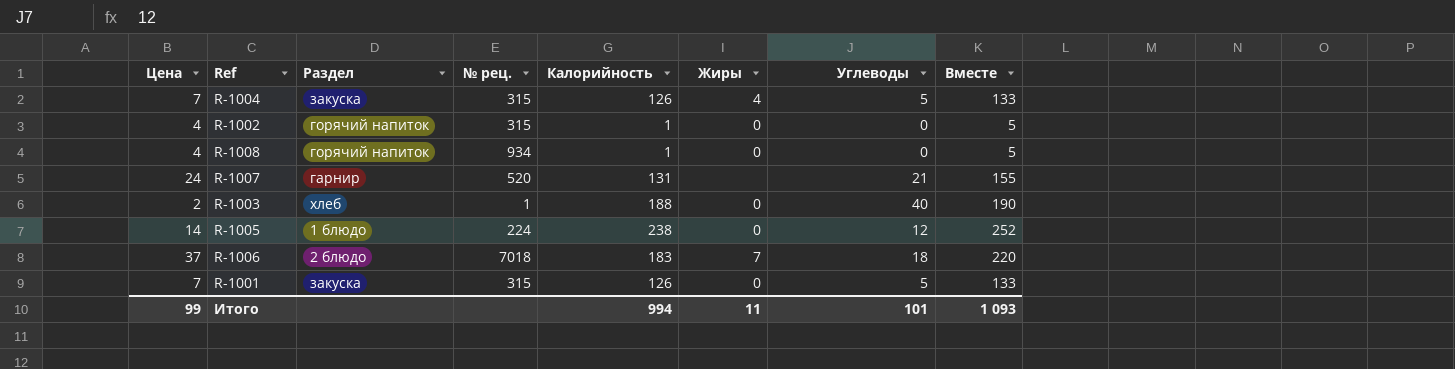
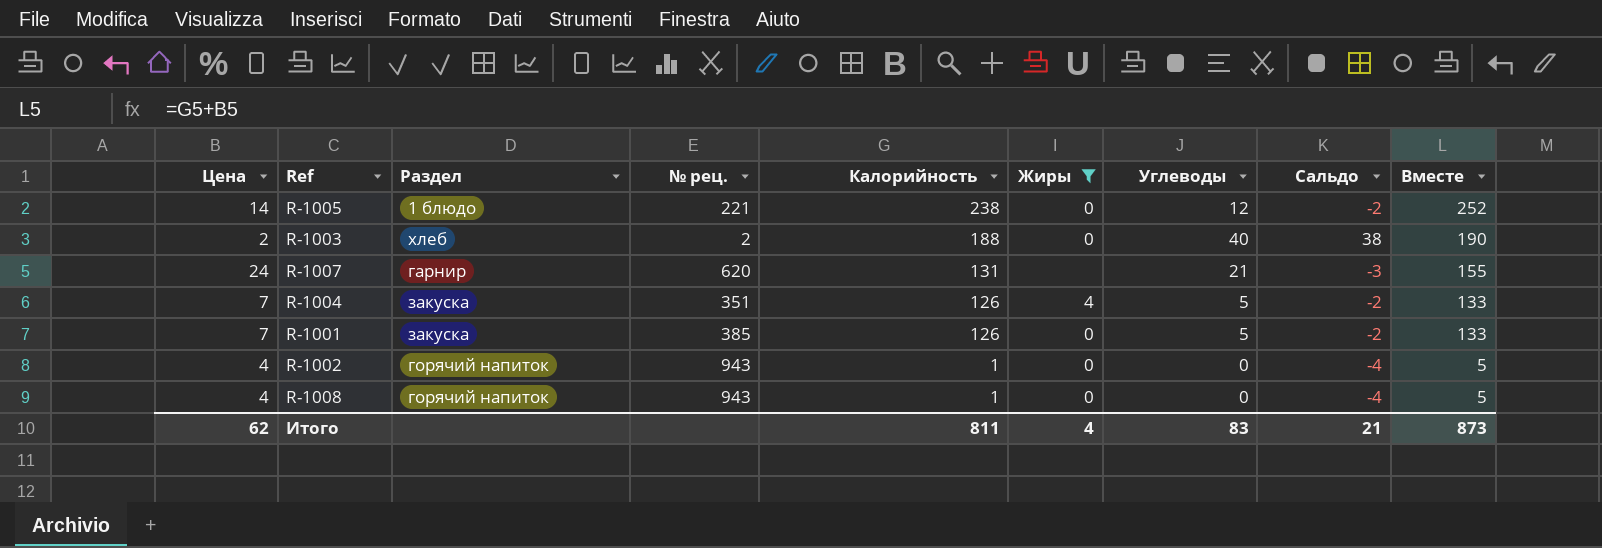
filter: none -> Жиры != 7
row order: none -> Калорийность descending
column Сальдо | formula: none -> [Углеводы] - [Цена]
R-1005 | № рец.: 224 -> 221
R-1003 | № рец.: 1 -> 2
R-1007 | № рец.: 520 -> 620
R-1004 | № рец.: 315 -> 351
R-1001 | № рец.: 315 -> 385
R-1002 | № рец.: 315 -> 943
R-1008 | № рец.: 934 -> 943
Итого | Цена: 99 -> 62
Итого | Калорийность: 994 -> 811
Итого | Жиры: 11 -> 4
Итого | Углеводы: 101 -> 83
Итого | Вместе: 1 093 -> 873

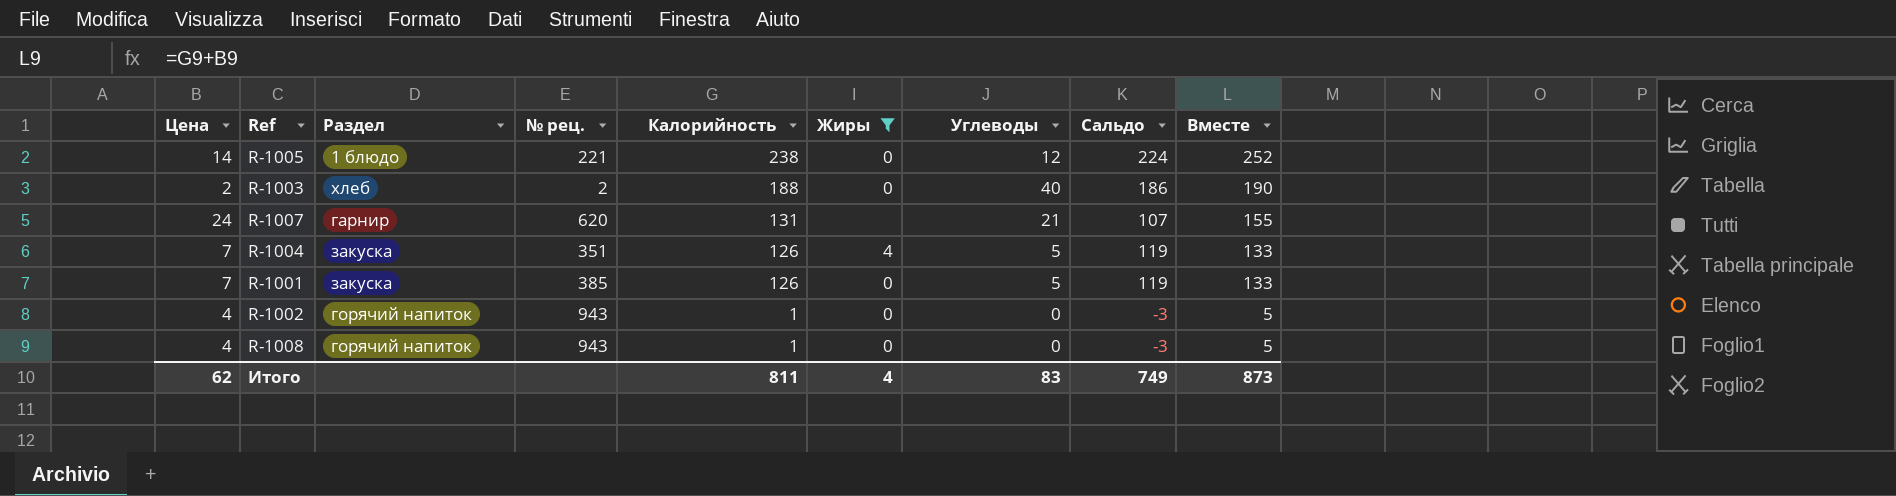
column Сальдо | formula: [Углеводы] - [Цена] -> [Калорийность] - [Цена]
Итого | Сальдо: 21 -> 749

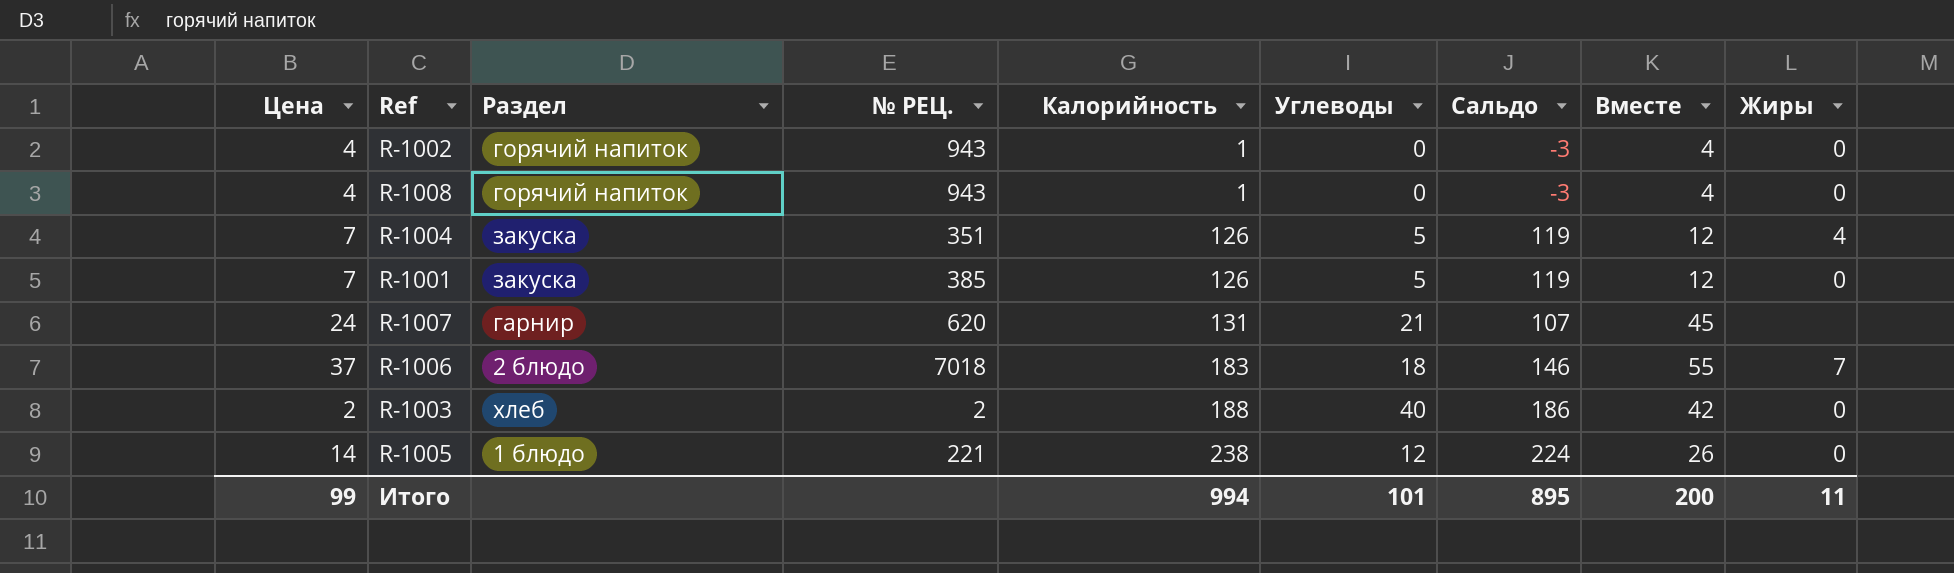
filter: Жиры != 7 -> none
row order: Калорийность descending -> Калорийность ascending
column name: № рец. -> № РЕЦ.
column Вместе | formula: [Цена] + [Калорийность] -> [Цена] + [Углеводы]
column Жиры | position: 6 -> 9
Итого | Цена: 62 -> 99
Итого | Калорийность: 811 -> 994
Итого | Углеводы: 83 -> 101
Итого | Сальдо: 749 -> 895
Итого | Вместе: 873 -> 200
Итого | Жиры: 4 -> 11

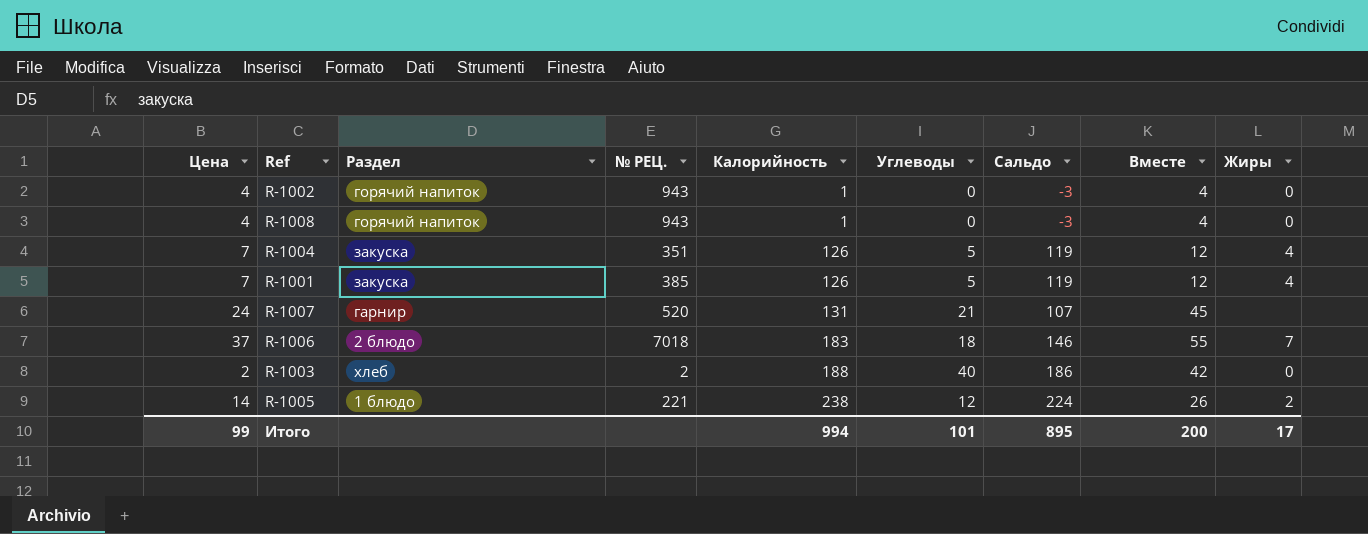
R-1001 | Жиры: 0 -> 4
R-1007 | № РЕЦ.: 620 -> 520
R-1005 | Жиры: 0 -> 2
Итого | Жиры: 11 -> 17

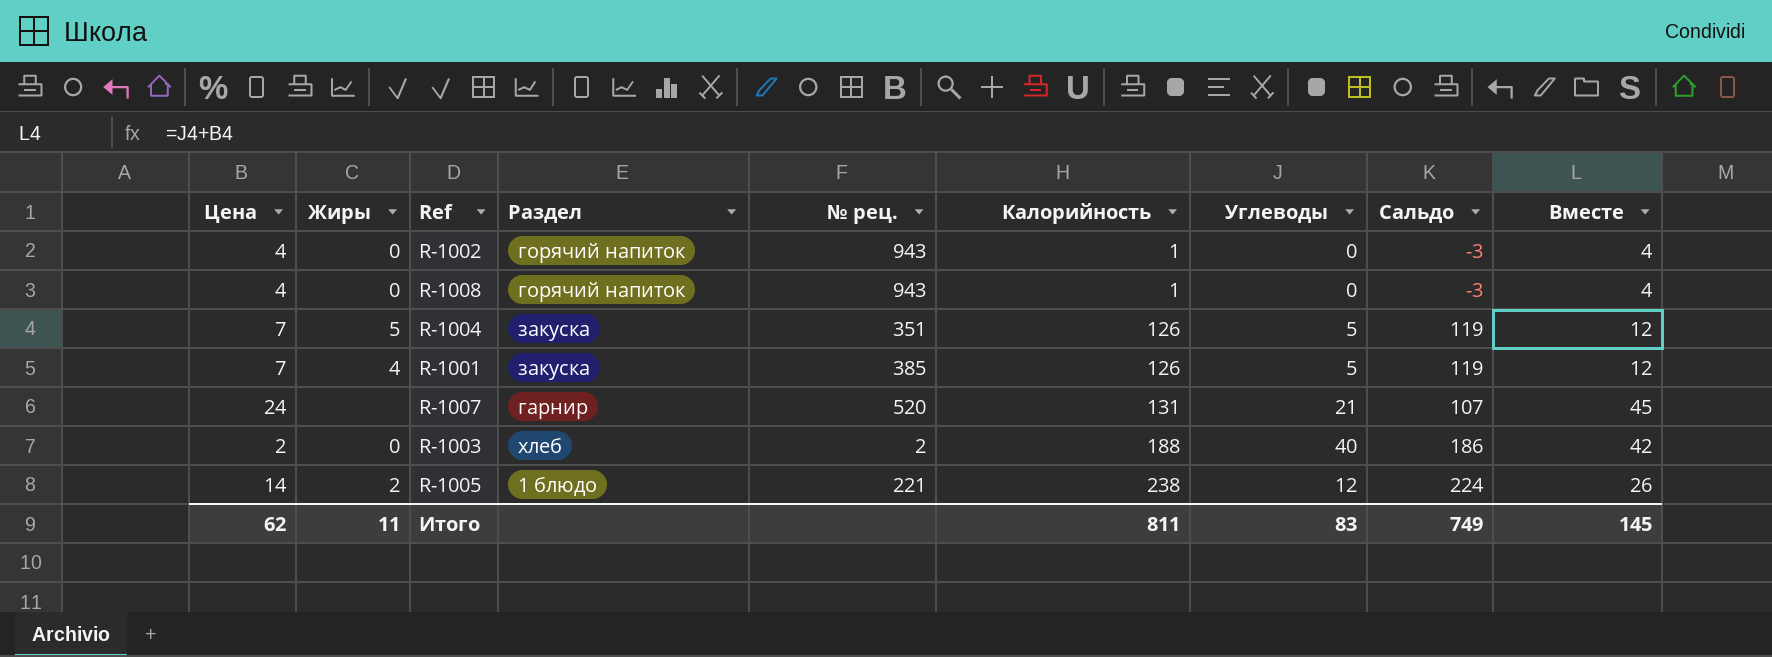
column Жиры | position: 9 -> 2
column name: № РЕЦ. -> № рец.
row R-1006: 37 | 2 блюдо | 7018 | 183 | 18 | 146 | 55 | 7 -> none
R-1004 | Жиры: 4 -> 5
Итого | Цена: 99 -> 62
Итого | Жиры: 17 -> 11
Итого | Калорийность: 994 -> 811
Итого | Углеводы: 101 -> 83
Итого | Сальдо: 895 -> 749
Итого | Вместе: 200 -> 145

